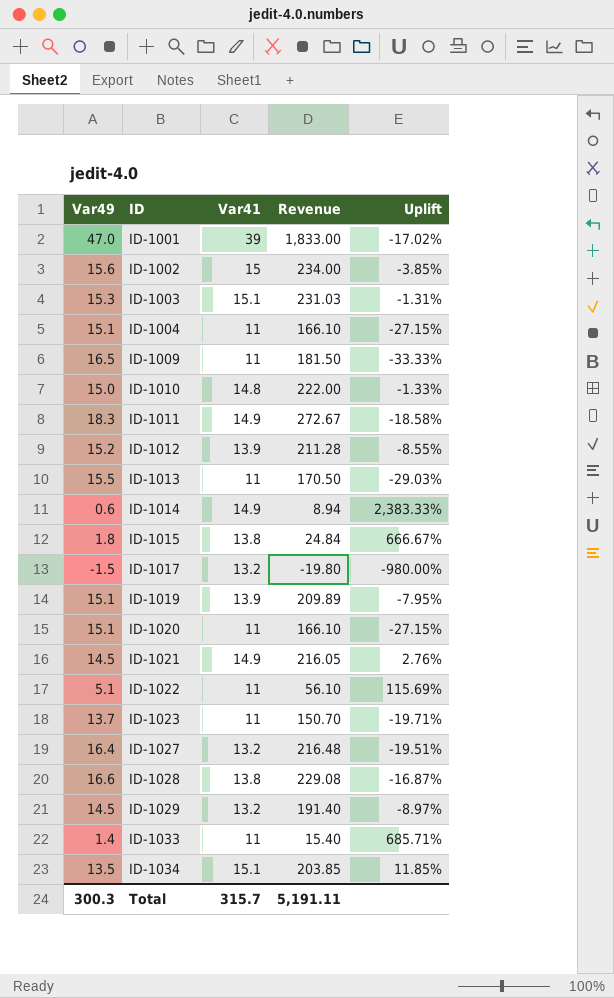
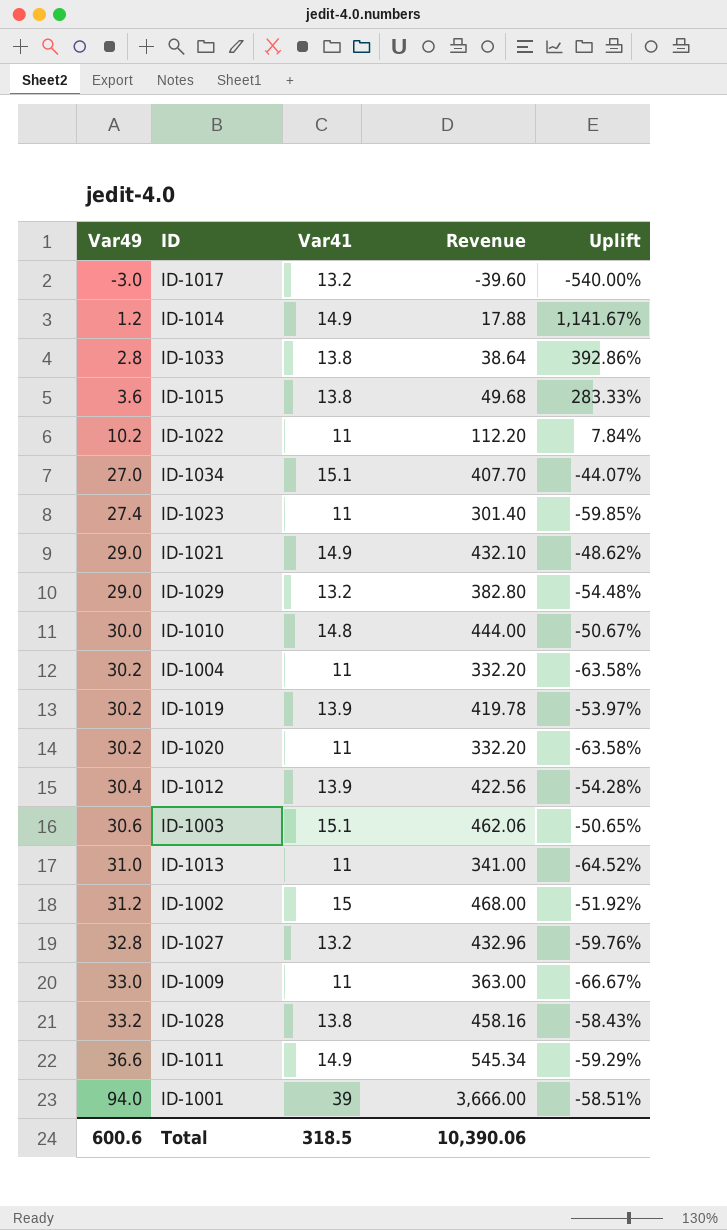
row order: ID ascending -> Var49 ascending
ID-1017 | Var49: -1.5 -> -3.0
ID-1017 | Revenue: -19.80 -> -39.60
ID-1017 | Uplift: -980.00% -> -540.00%
ID-1014 | Var49: 0.6 -> 1.2
ID-1014 | Revenue: 8.94 -> 17.88
ID-1014 | Uplift: 2,383.33% -> 1,141.67%
ID-1033 | Var49: 1.4 -> 2.8
ID-1033 | Var41: 11 -> 13.8
ID-1033 | Revenue: 15.40 -> 38.64
ID-1033 | Uplift: 685.71% -> 392.86%
ID-1015 | Var49: 1.8 -> 3.6
ID-1015 | Revenue: 24.84 -> 49.68
ID-1015 | Uplift: 666.67% -> 283.33%
ID-1022 | Var49: 5.1 -> 10.2
ID-1022 | Revenue: 56.10 -> 112.20
ID-1022 | Uplift: 115.69% -> 7.84%
ID-1034 | Var49: 13.5 -> 27.0
ID-1034 | Revenue: 203.85 -> 407.70
ID-1034 | Uplift: 11.85% -> -44.07%
ID-1023 | Var49: 13.7 -> 27.4
ID-1023 | Revenue: 150.70 -> 301.40
ID-1023 | Uplift: -19.71% -> -59.85%
ID-1021 | Var49: 14.5 -> 29.0
ID-1021 | Revenue: 216.05 -> 432.10
ID-1021 | Uplift: 2.76% -> -48.62%
ID-1029 | Var49: 14.5 -> 29.0
ID-1029 | Revenue: 191.40 -> 382.80
ID-1029 | Uplift: -8.97% -> -54.48%
ID-1010 | Var49: 15.0 -> 30.0
ID-1010 | Revenue: 222.00 -> 444.00
ID-1010 | Uplift: -1.33% -> -50.67%
ID-1004 | Var49: 15.1 -> 30.2
ID-1004 | Revenue: 166.10 -> 332.20
ID-1004 | Uplift: -27.15% -> -63.58%
ID-1019 | Var49: 15.1 -> 30.2
ID-1019 | Revenue: 209.89 -> 419.78
ID-1019 | Uplift: -7.95% -> -53.97%
ID-1020 | Var49: 15.1 -> 30.2
ID-1020 | Revenue: 166.10 -> 332.20
ID-1020 | Uplift: -27.15% -> -63.58%
ID-1012 | Var49: 15.2 -> 30.4
ID-1012 | Revenue: 211.28 -> 422.56
ID-1012 | Uplift: -8.55% -> -54.28%
ID-1003 | Var49: 15.3 -> 30.6
ID-1003 | Revenue: 231.03 -> 462.06
ID-1003 | Uplift: -1.31% -> -50.65%
ID-1013 | Var49: 15.5 -> 31.0
ID-1013 | Revenue: 170.50 -> 341.00
ID-1013 | Uplift: -29.03% -> -64.52%
ID-1002 | Var49: 15.6 -> 31.2
ID-1002 | Revenue: 234.00 -> 468.00
ID-1002 | Uplift: -3.85% -> -51.92%
ID-1027 | Var49: 16.4 -> 32.8
ID-1027 | Revenue: 216.48 -> 432.96
ID-1027 | Uplift: -19.51% -> -59.76%
ID-1009 | Var49: 16.5 -> 33.0
ID-1009 | Revenue: 181.50 -> 363.00
ID-1009 | Uplift: -33.33% -> -66.67%
ID-1028 | Var49: 16.6 -> 33.2
ID-1028 | Revenue: 229.08 -> 458.16
ID-1028 | Uplift: -16.87% -> -58.43%
ID-1011 | Var49: 18.3 -> 36.6
ID-1011 | Revenue: 272.67 -> 545.34
ID-1011 | Uplift: -18.58% -> -59.29%
ID-1001 | Var49: 47.0 -> 94.0
ID-1001 | Revenue: 1,833.00 -> 3,666.00
ID-1001 | Uplift: -17.02% -> -58.51%
Total | Var49: 300.3 -> 600.6
Total | Var41: 315.7 -> 318.5
Total | Revenue: 5,191.11 -> 10,390.06

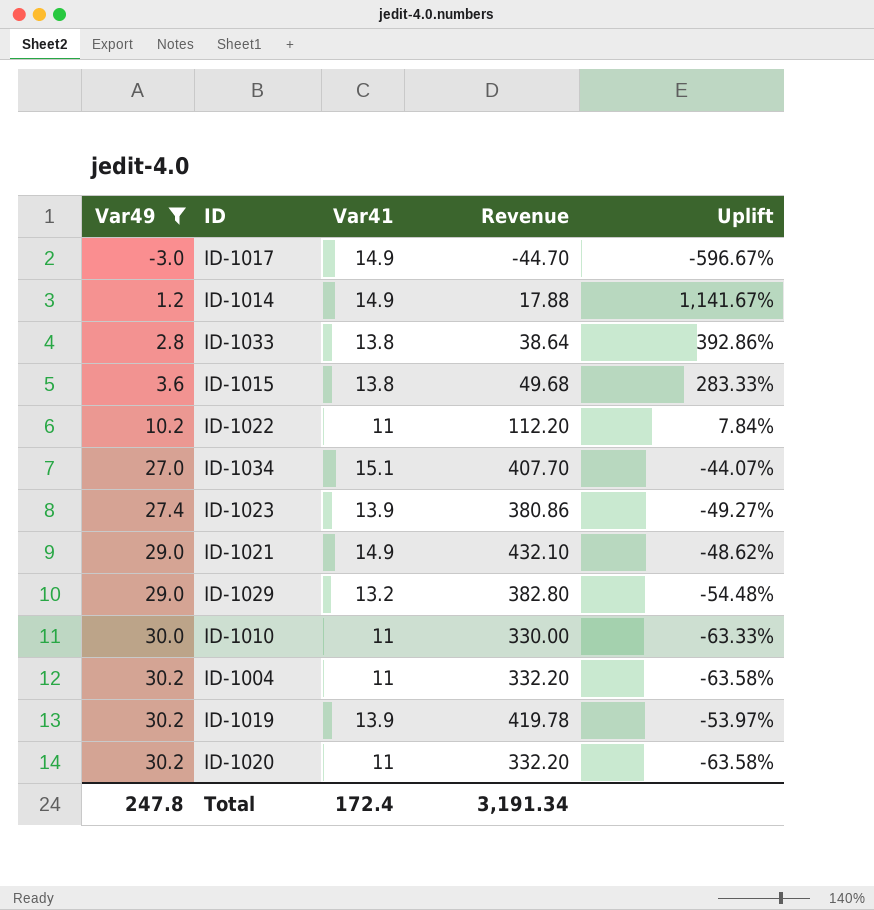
filter: none -> Var49 <= 30.2
ID-1017 | Var41: 13.2 -> 14.9
ID-1017 | Revenue: -39.60 -> -44.70
ID-1017 | Uplift: -540.00% -> -596.67%
ID-1023 | Var41: 11 -> 13.9
ID-1023 | Revenue: 301.40 -> 380.86
ID-1023 | Uplift: -59.85% -> -49.27%
ID-1010 | Var41: 14.8 -> 11
ID-1010 | Revenue: 444.00 -> 330.00
ID-1010 | Uplift: -50.67% -> -63.33%
Total | Var49: 600.6 -> 247.8
Total | Var41: 318.5 -> 172.4
Total | Revenue: 10,390.06 -> 3,191.34

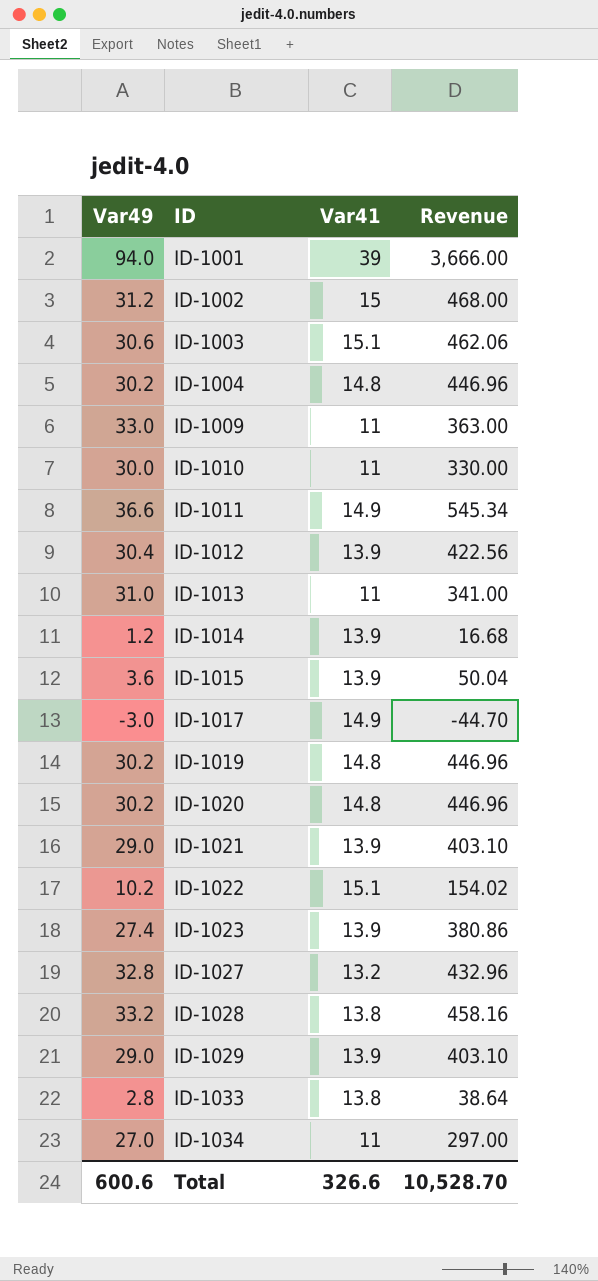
filter: Var49 <= 30.2 -> none
row order: Var49 ascending -> ID ascending
column Uplift | formula: ([Var41] - [Var49]) / [Var49] -> none
ID-1004 | Var41: 11 -> 14.8
ID-1004 | Revenue: 332.20 -> 446.96
ID-1014 | Var41: 14.9 -> 13.9
ID-1014 | Revenue: 17.88 -> 16.68
ID-1015 | Var41: 13.8 -> 13.9
ID-1015 | Revenue: 49.68 -> 50.04
ID-1019 | Var41: 13.9 -> 14.8
ID-1019 | Revenue: 419.78 -> 446.96
ID-1020 | Var41: 11 -> 14.8
ID-1020 | Revenue: 332.20 -> 446.96
ID-1021 | Var41: 14.9 -> 13.9
ID-1021 | Revenue: 432.10 -> 403.10
ID-1022 | Var41: 11 -> 15.1
ID-1022 | Revenue: 112.20 -> 154.02
ID-1029 | Var41: 13.2 -> 13.9
ID-1029 | Revenue: 382.80 -> 403.10
ID-1034 | Var41: 15.1 -> 11
ID-1034 | Revenue: 407.70 -> 297.00
Total | Var49: 247.8 -> 600.6
Total | Var41: 172.4 -> 326.6
Total | Revenue: 3,191.34 -> 10,528.70

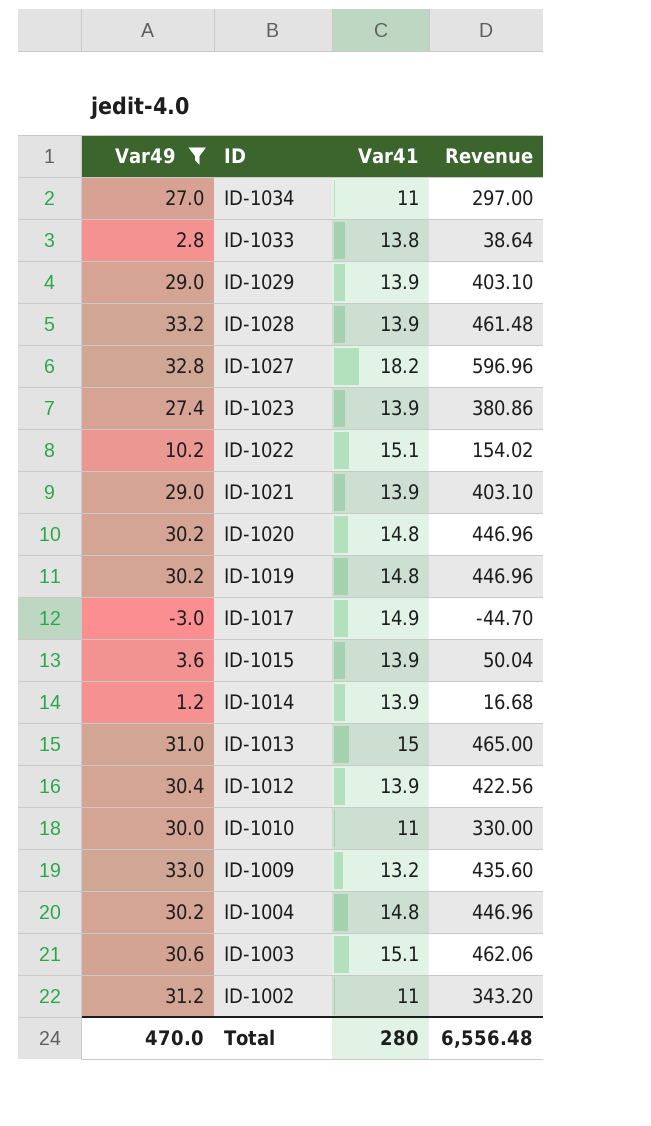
filter: none -> Var49 <= 33.2
row order: ID ascending -> ID descending
ID-1028 | Var41: 13.8 -> 13.9
ID-1028 | Revenue: 458.16 -> 461.48
ID-1027 | Var41: 13.2 -> 18.2
ID-1027 | Revenue: 432.96 -> 596.96
ID-1013 | Var41: 11 -> 15
ID-1013 | Revenue: 341.00 -> 465.00
ID-1009 | Var41: 11 -> 13.2
ID-1009 | Revenue: 363.00 -> 435.60
ID-1002 | Var41: 15 -> 11
ID-1002 | Revenue: 468.00 -> 343.20
Total | Var49: 600.6 -> 470.0
Total | Var41: 326.6 -> 280
Total | Revenue: 10,528.70 -> 6,556.48

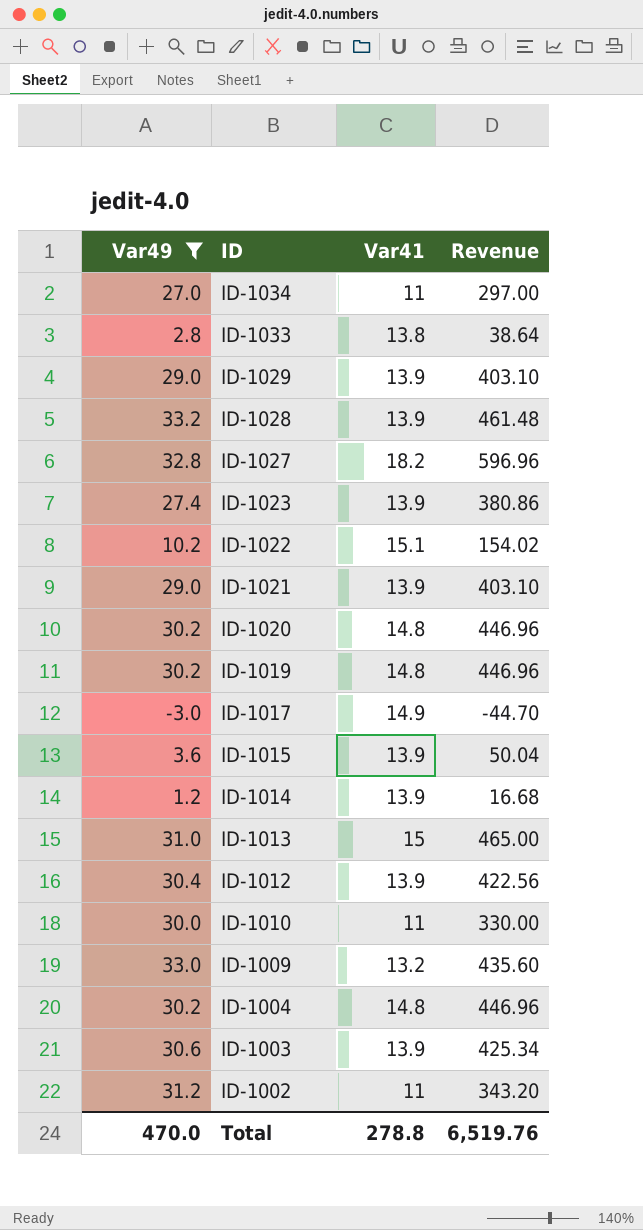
ID-1003 | Var41: 15.1 -> 13.9
ID-1003 | Revenue: 462.06 -> 425.34
Total | Var41: 280 -> 278.8
Total | Revenue: 6,556.48 -> 6,519.76

